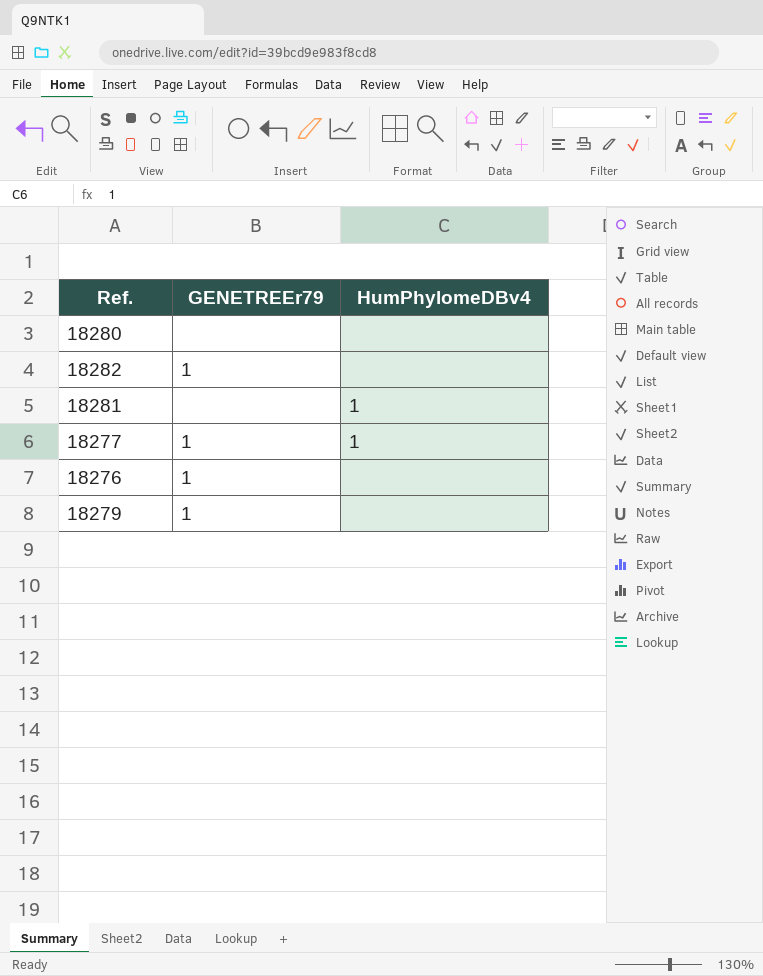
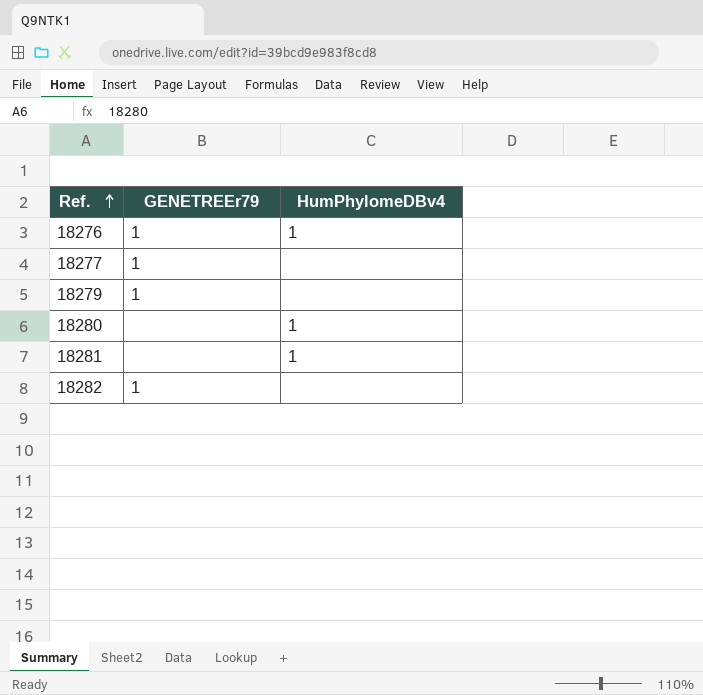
row order: none -> Ref. ascending
18276 | HumPhylomeDBv4: none -> 1
18277 | HumPhylomeDBv4: 1 -> none
18280 | HumPhylomeDBv4: none -> 1

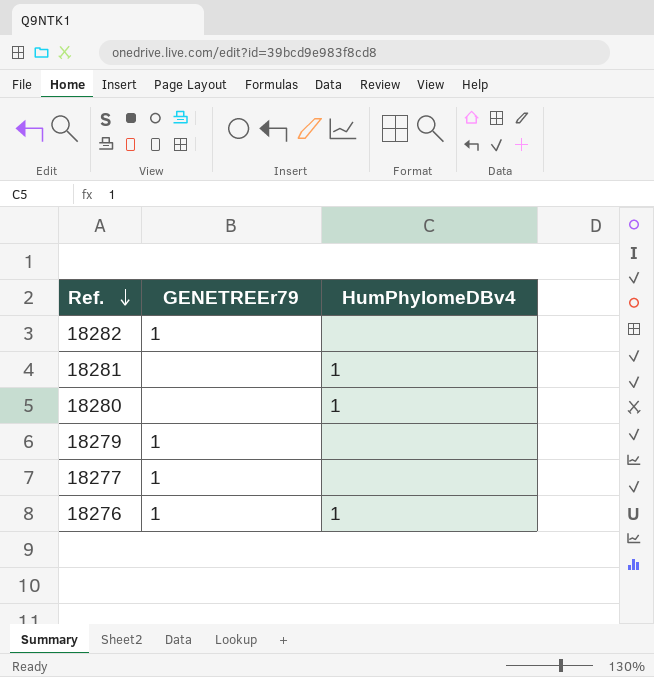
row order: Ref. ascending -> Ref. descending

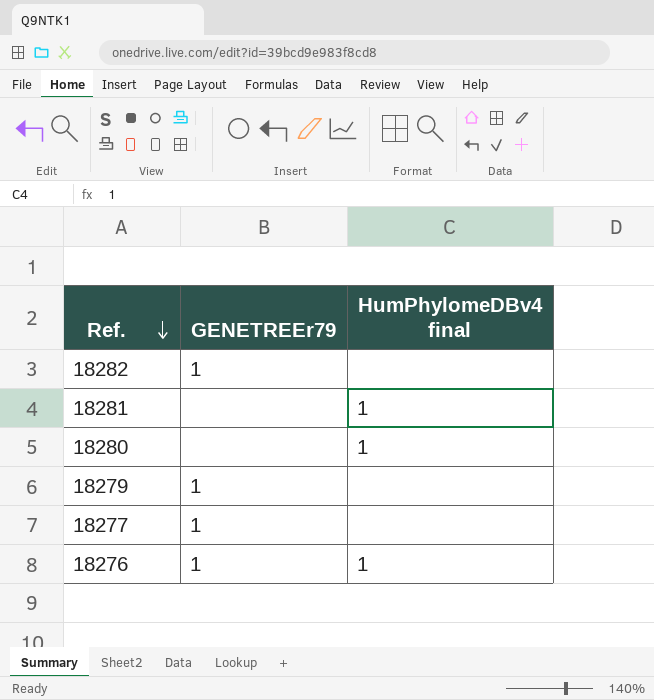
column name: HumPhylomeDBv4 -> HumPhylomeDBv4 final

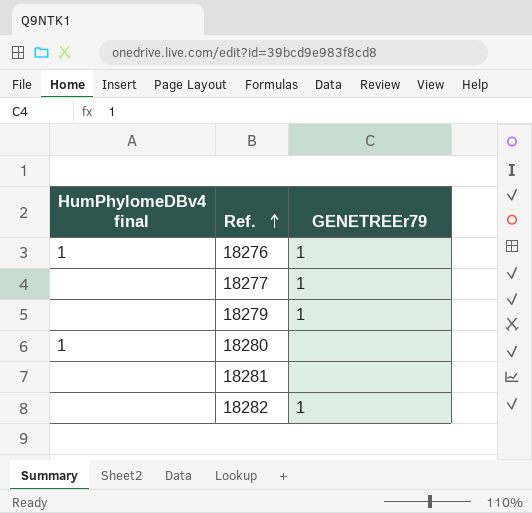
row order: Ref. descending -> Ref. ascending
column HumPhylomeDBv4 final | position: 3 -> 1
18281 | HumPhylomeDBv4 final: 1 -> none

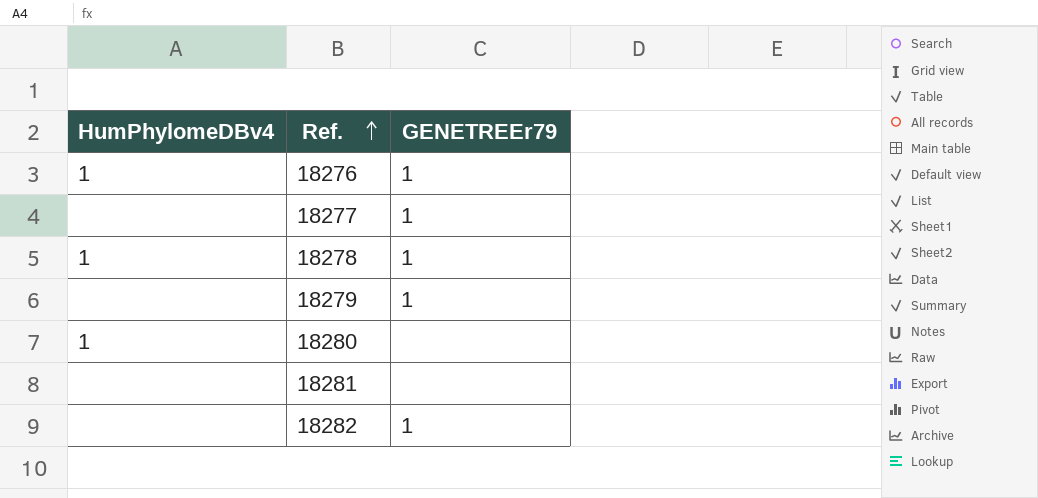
column name: HumPhylomeDBv4 final -> HumPhylomeDBv4
row 18278: none -> 1 | 1

